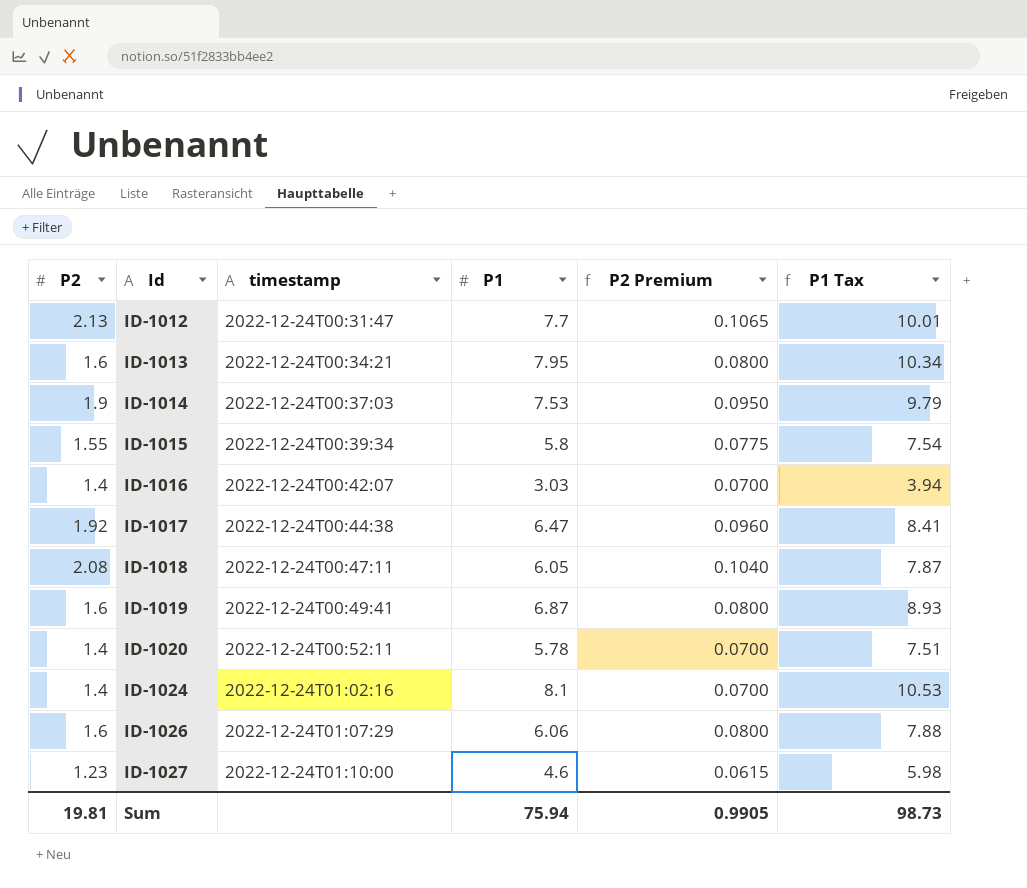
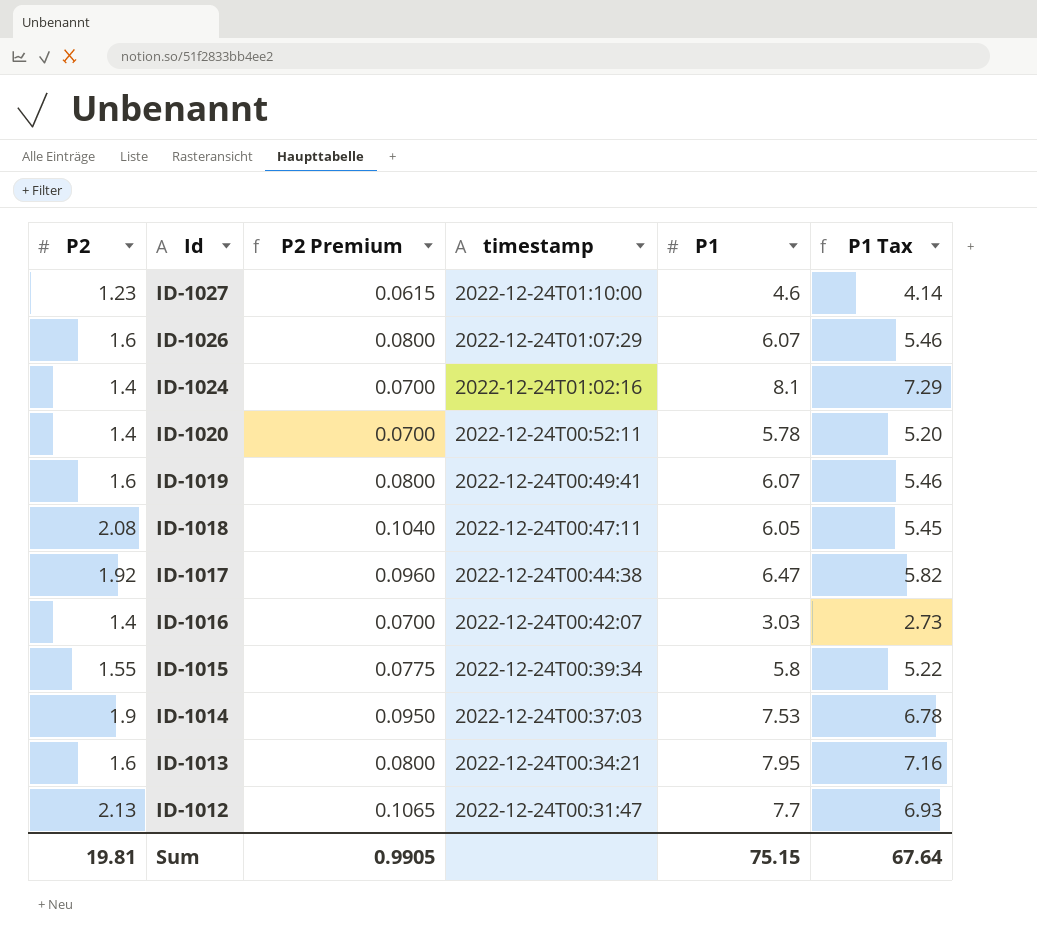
row order: Id ascending -> Id descending
column P2 Premium | position: 5 -> 3
column P1 Tax | formula: [P1] * 1.3 -> [P1] * 0.9
ID-1026 | P1: 6.06 -> 6.07
ID-1019 | P1: 6.87 -> 6.07
Sum | P1: 75.94 -> 75.15
Sum | P1 Tax: 98.73 -> 67.64

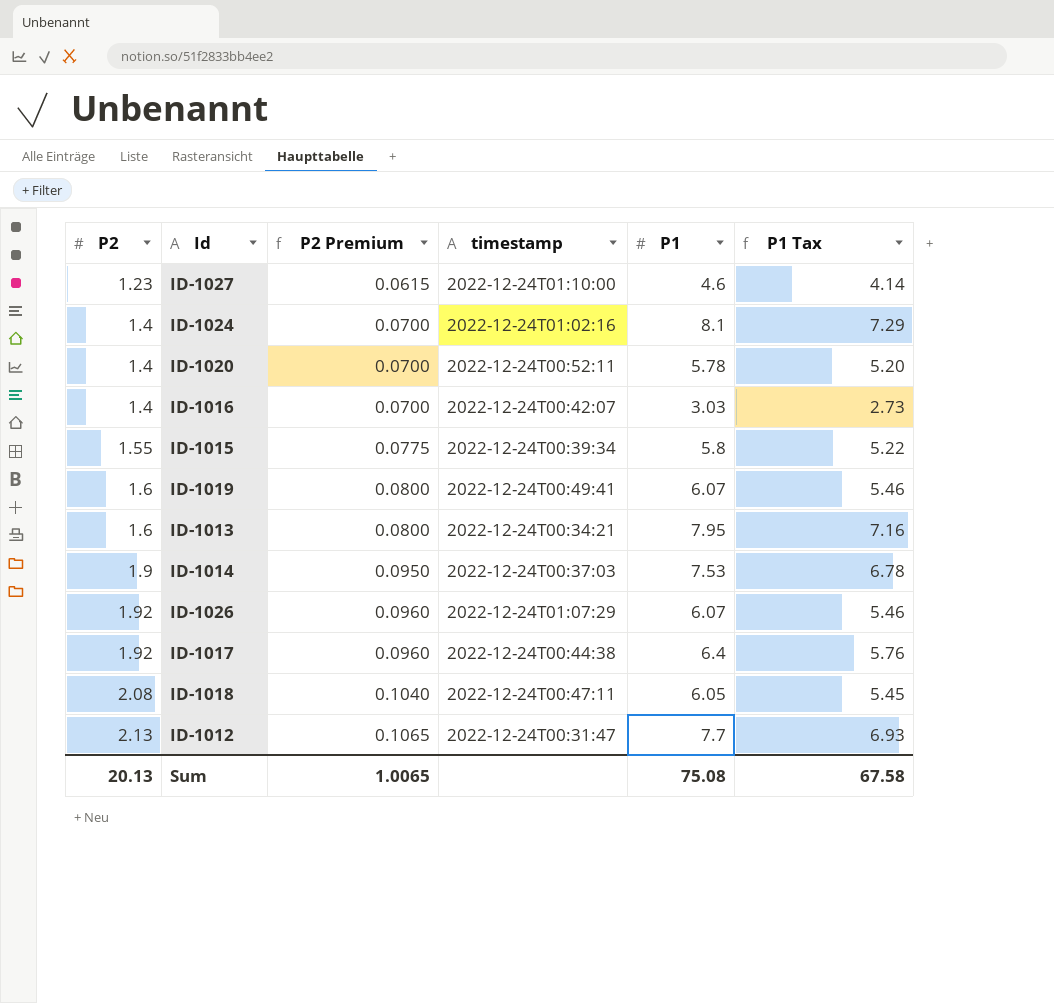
row order: Id descending -> P2 ascending
ID-1026 | P2: 1.6 -> 1.92
ID-1026 | P2 Premium: 0.0800 -> 0.0960
ID-1017 | P1: 6.47 -> 6.4
ID-1017 | P1 Tax: 5.82 -> 5.76
Sum | P2: 19.81 -> 20.13
Sum | P2 Premium: 0.9905 -> 1.0065
Sum | P1: 75.15 -> 75.08
Sum | P1 Tax: 67.64 -> 67.58

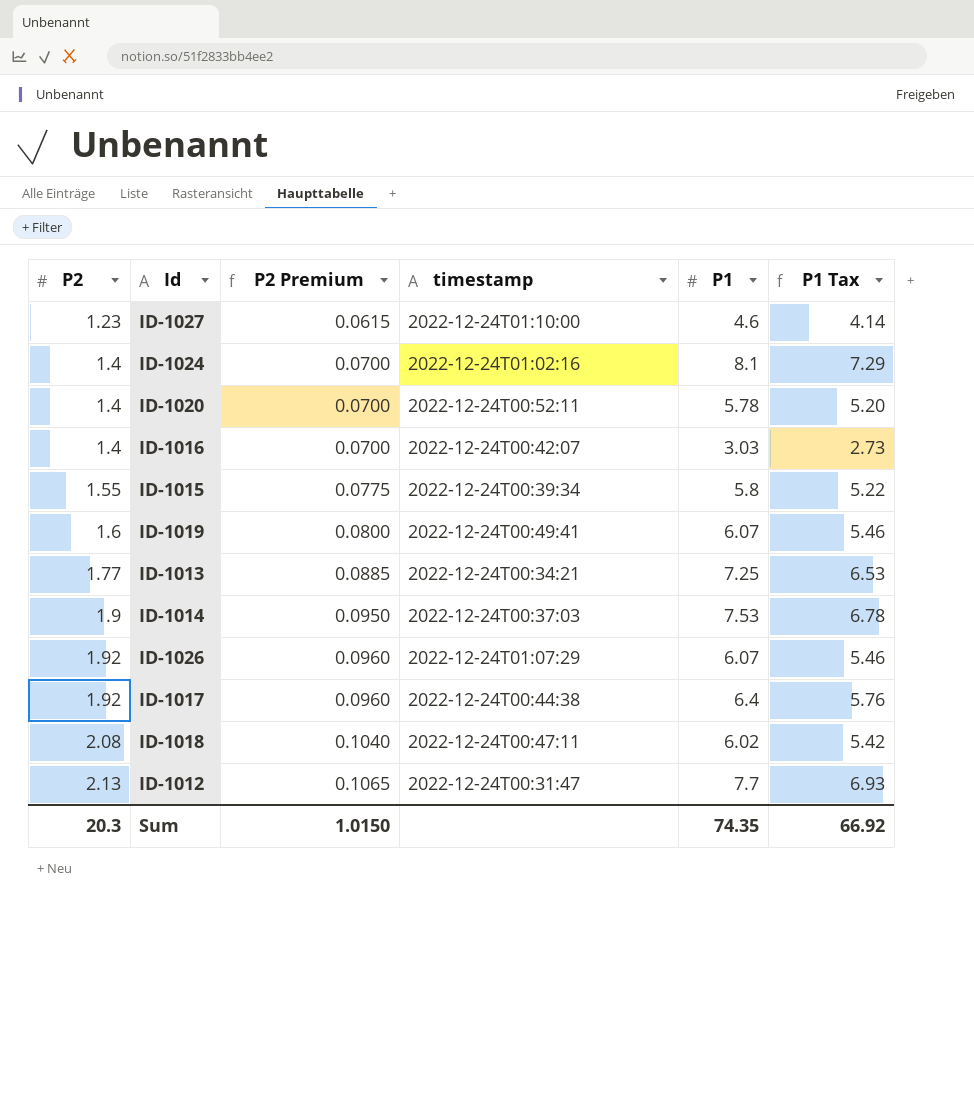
ID-1013 | P2: 1.6 -> 1.77
ID-1013 | P2 Premium: 0.0800 -> 0.0885
ID-1013 | P1: 7.95 -> 7.25
ID-1013 | P1 Tax: 7.16 -> 6.53
ID-1018 | P1: 6.05 -> 6.02
ID-1018 | P1 Tax: 5.45 -> 5.42
Sum | P2: 20.13 -> 20.3
Sum | P2 Premium: 1.0065 -> 1.0150
Sum | P1: 75.08 -> 74.35
Sum | P1 Tax: 67.58 -> 66.92

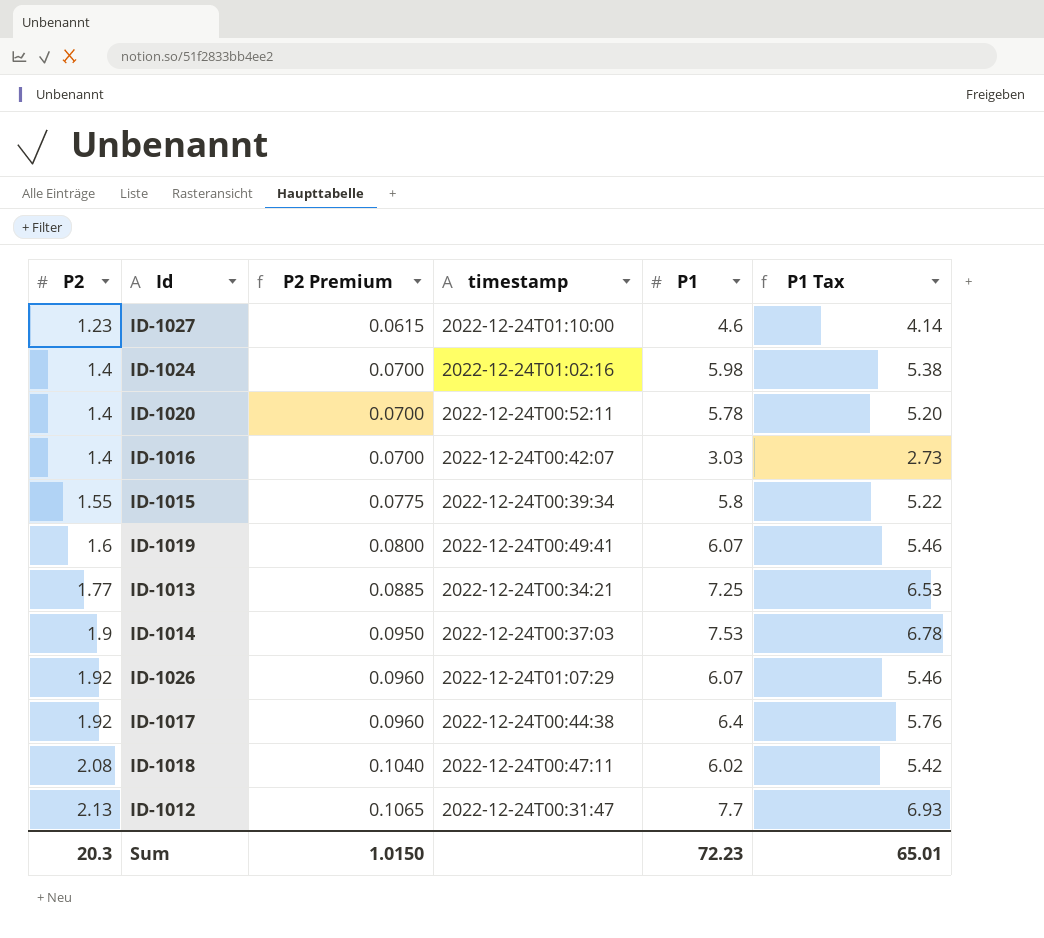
ID-1024 | P1: 8.1 -> 5.98
ID-1024 | P1 Tax: 7.29 -> 5.38
Sum | P1: 74.35 -> 72.23
Sum | P1 Tax: 66.92 -> 65.01

